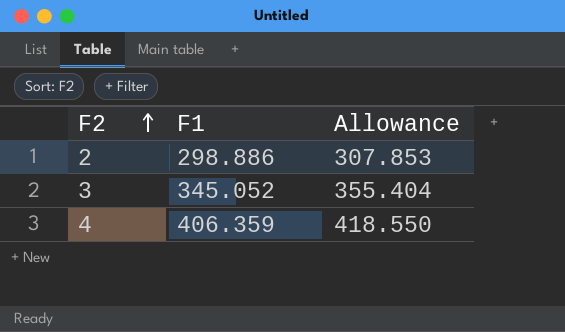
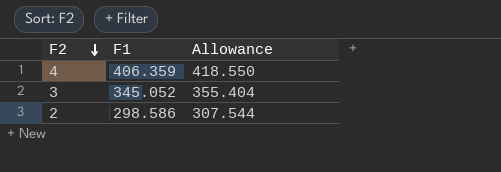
row order: F2 ascending -> F2 descending
2 | F1: 298.886 -> 298.586
2 | Allowance: 307.853 -> 307.544

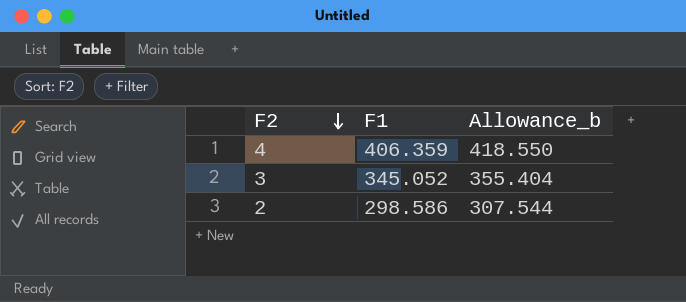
column name: Allowance -> Allowance_b

